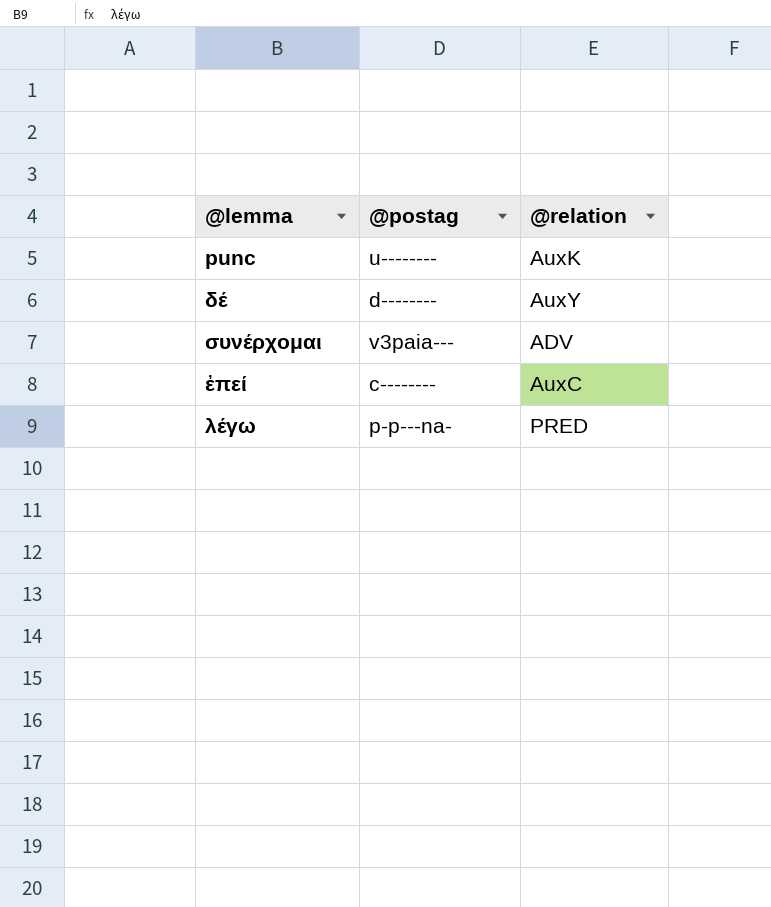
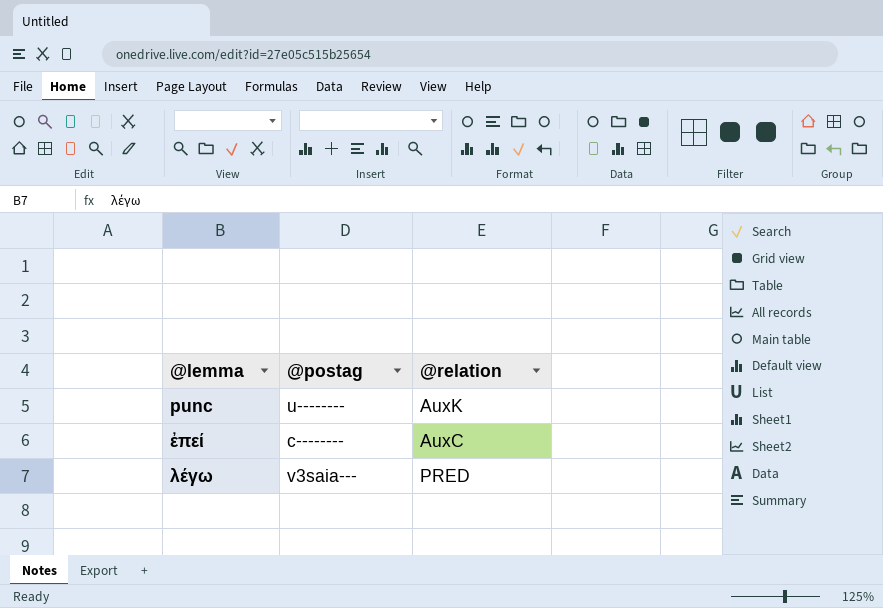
row δέ: d-------- | AuxY -> none
row συνέρχομαι: v3paia--- | ADV -> none
λέγω | @postag: p-p---na- -> v3saia---

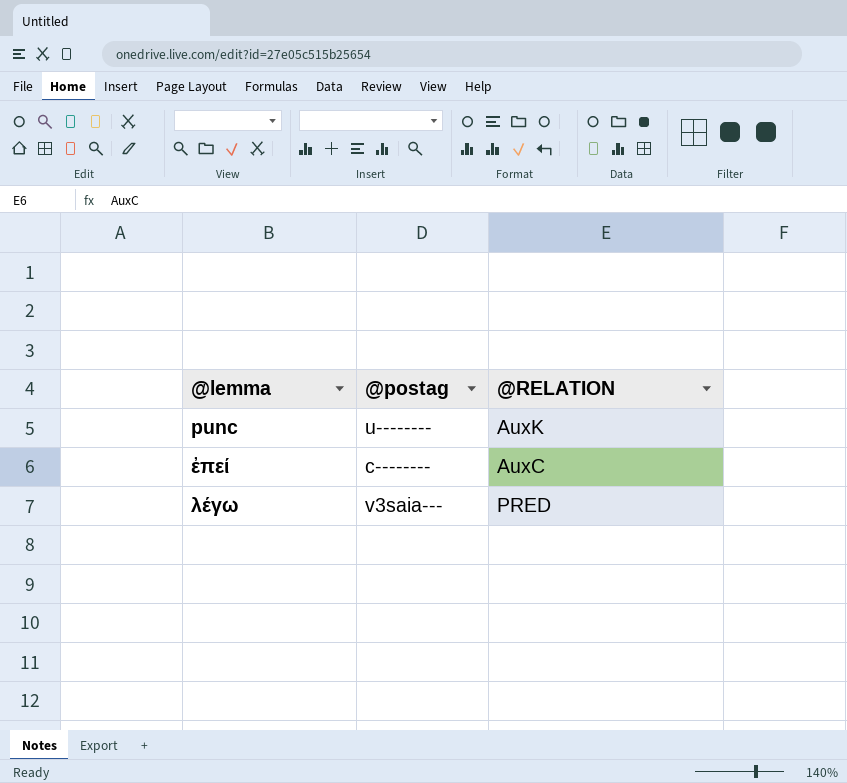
column name: @relation -> @RELATION

